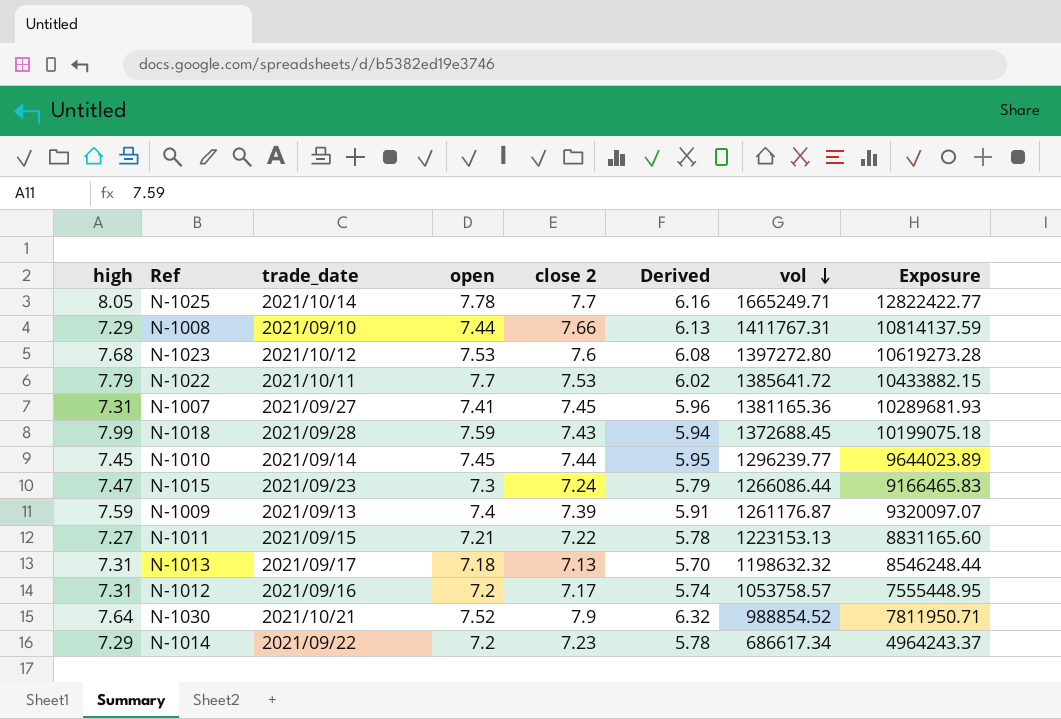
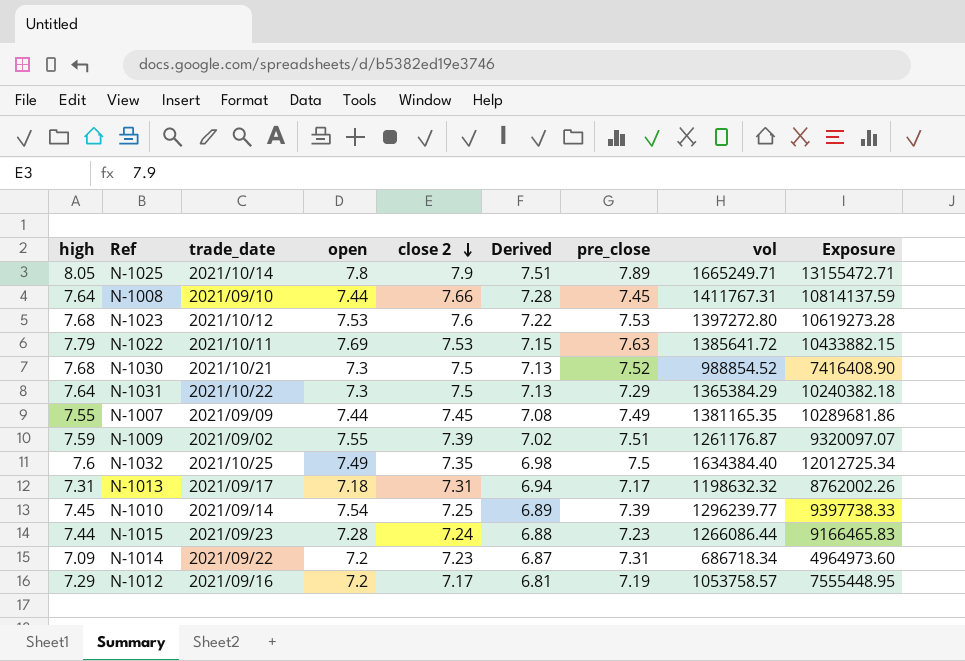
row order: vol descending -> close 2 descending
column Derived | formula: [close 2] * 0.8 -> [close 2] * 0.95
column pre_close | position: none -> 7
row N-1018: 7.99 | 2021/09/28 | 7.59 | 7.43 | 5.94 | 1372688.45 | 10199075.18 -> none
row N-1011: 7.27 | 2021/09/15 | 7.21 | 7.22 | 5.78 | 1223153.13 | 8831165.60 -> none
N-1025 | open: 7.78 -> 7.8
N-1025 | close 2: 7.7 -> 7.9
N-1025 | Exposure: 12822422.77 -> 13155472.71
N-1008 | high: 7.29 -> 7.64
N-1022 | open: 7.7 -> 7.69
N-1030 | high: 7.64 -> 7.68
N-1030 | open: 7.52 -> 7.3
N-1030 | close 2: 7.9 -> 7.5
N-1030 | Exposure: 7811950.71 -> 7416408.90
row N-1031: none -> 7.64 | 2021/10/22 | 7.3 | 7.5 | 7.13 | 7.29 | 1365384.29 | 10240382.18
N-1007 | high: 7.31 -> 7.55
N-1007 | trade_date: 2021/09/27 -> 2021/09/09
N-1007 | open: 7.41 -> 7.44
N-1007 | vol: 1381165.36 -> 1381165.35
N-1007 | Exposure: 10289681.93 -> 10289681.86
N-1009 | trade_date: 2021/09/13 -> 2021/09/02
N-1009 | open: 7.4 -> 7.55
row N-1032: none -> 7.6 | 2021/10/25 | 7.49 | 7.35 | 6.98 | 7.5 | 1634384.40 | 12012725.34
N-1013 | close 2: 7.13 -> 7.31
N-1013 | Exposure: 8546248.44 -> 8762002.26
N-1010 | open: 7.45 -> 7.54
N-1010 | close 2: 7.44 -> 7.25
N-1010 | Exposure: 9644023.89 -> 9397738.33
N-1015 | high: 7.47 -> 7.44
N-1015 | open: 7.3 -> 7.28
N-1014 | high: 7.29 -> 7.09
N-1014 | vol: 686617.34 -> 686718.34
N-1014 | Exposure: 4964243.37 -> 4964973.60
N-1012 | high: 7.31 -> 7.29

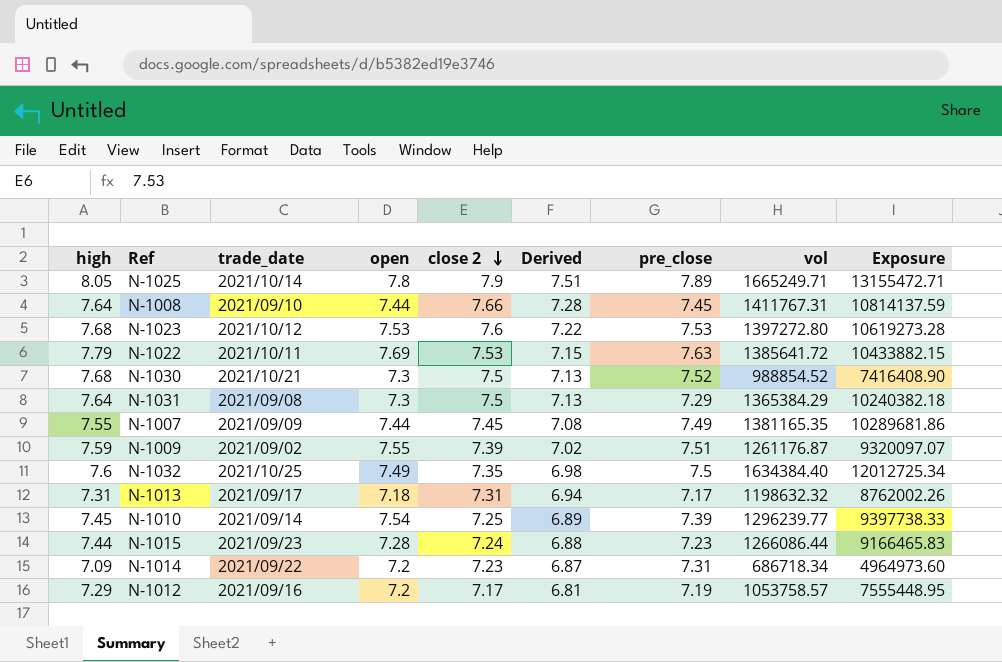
N-1031 | trade_date: 2021/10/22 -> 2021/09/08

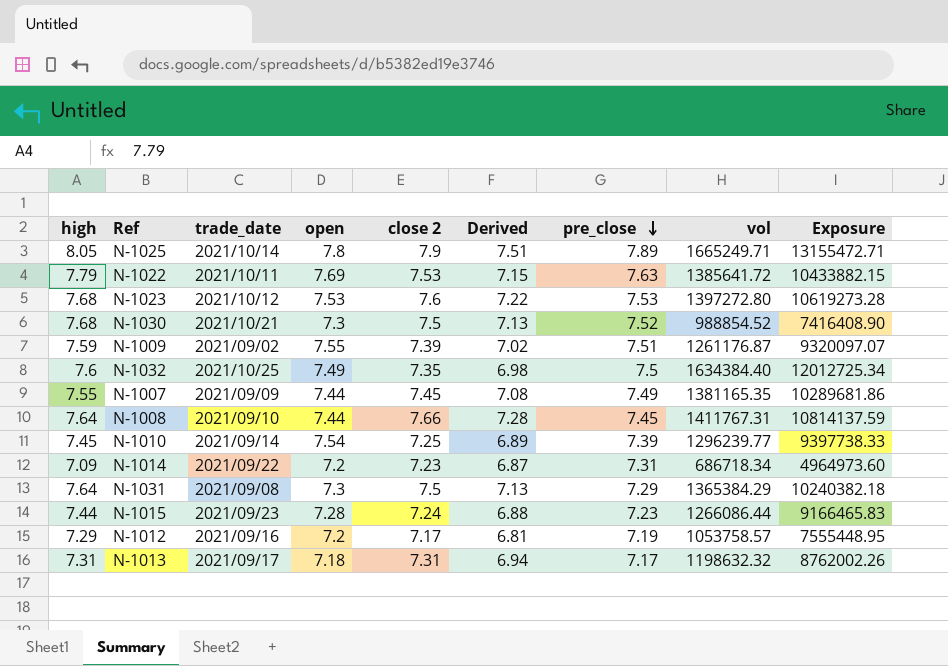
row order: close 2 descending -> pre_close descending

